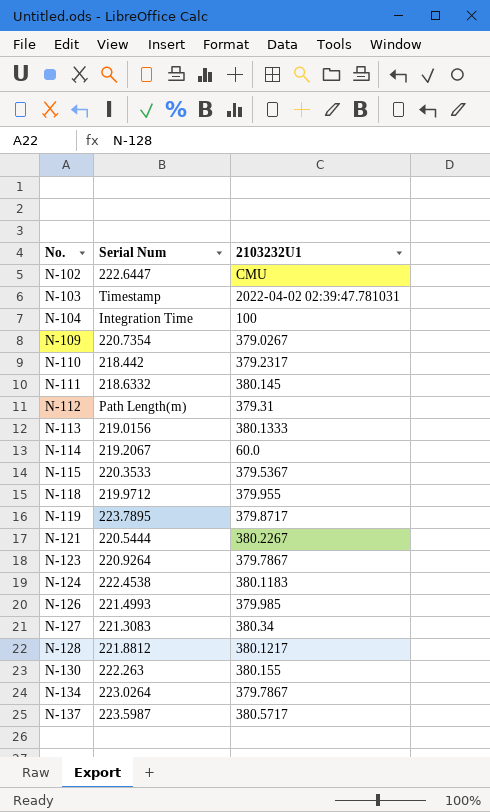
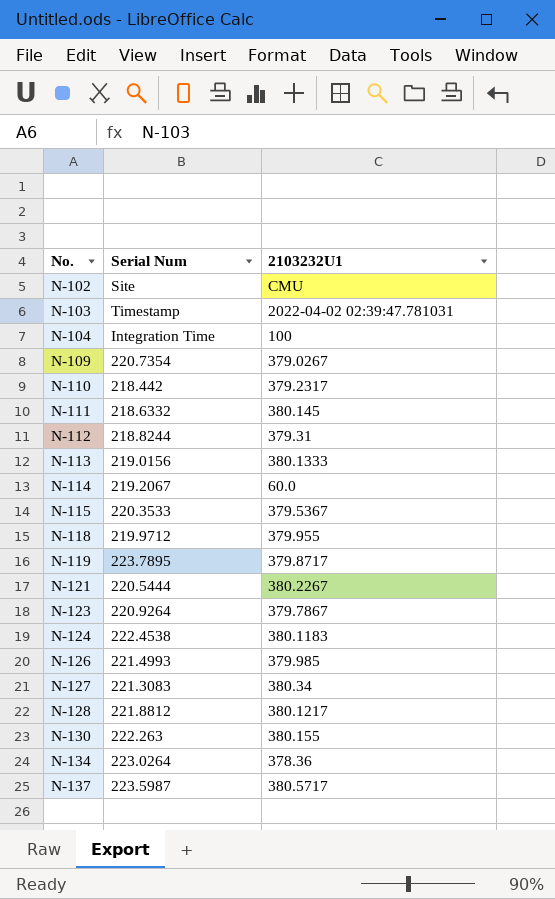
N-102 | Serial Num: 222.6447 -> Site
N-112 | Serial Num: Path Length(m) -> 218.8244
N-134 | 2103232U1: 379.7867 -> 378.36

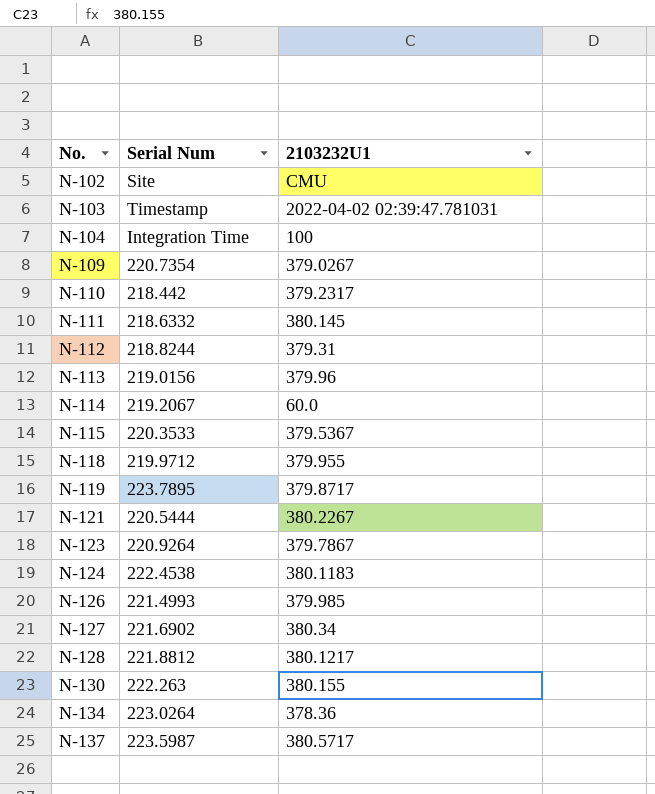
N-113 | 2103232U1: 380.1333 -> 379.96
N-127 | Serial Num: 221.3083 -> 221.6902

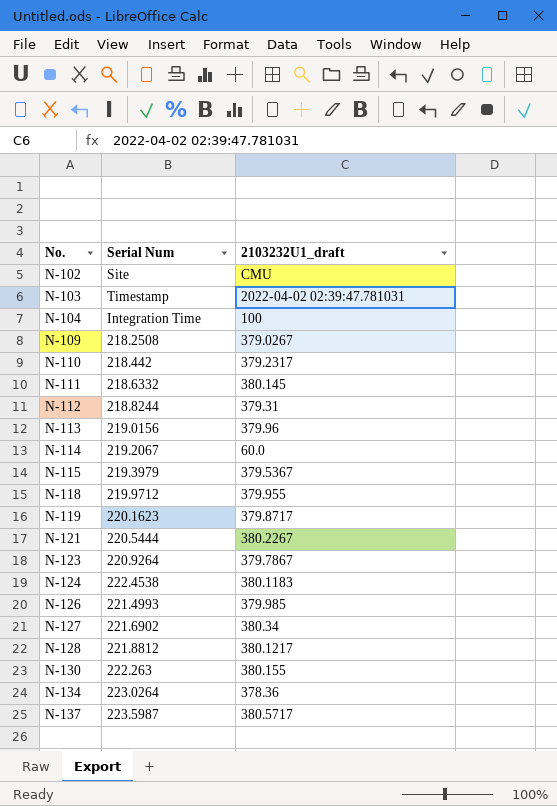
column name: 2103232U1 -> 2103232U1_draft
N-109 | Serial Num: 220.7354 -> 218.2508
N-115 | Serial Num: 220.3533 -> 219.3979
N-119 | Serial Num: 223.7895 -> 220.1623

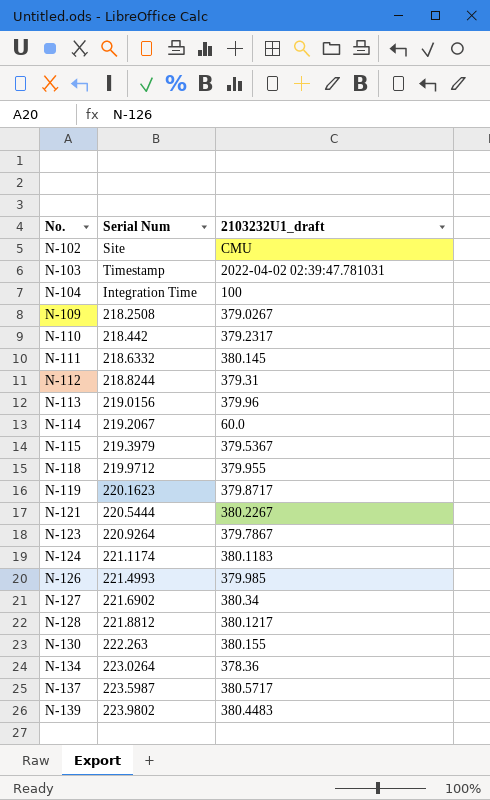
N-124 | Serial Num: 222.4538 -> 221.1174
row N-139: none -> 223.9802 | 380.4483

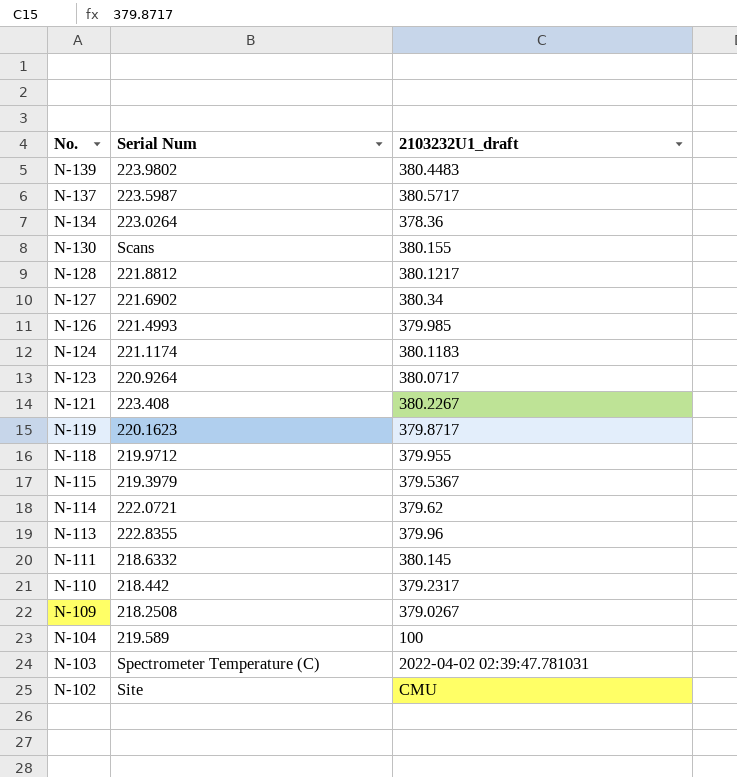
row order: No. ascending -> No. descending
row N-112: 218.8244 | 379.31 -> none
N-130 | Serial Num: 222.263 -> Scans
N-123 | 2103232U1_draft: 379.7867 -> 380.0717
N-121 | Serial Num: 220.5444 -> 223.408
N-114 | Serial Num: 219.2067 -> 222.0721
N-114 | 2103232U1_draft: 60.0 -> 379.62
N-113 | Serial Num: 219.0156 -> 222.8355
N-104 | Serial Num: Integration Time -> 219.589
N-103 | Serial Num: Timestamp -> Spectrometer Temperature (C)

